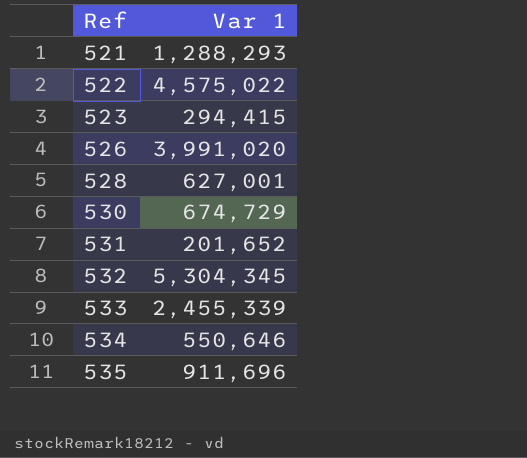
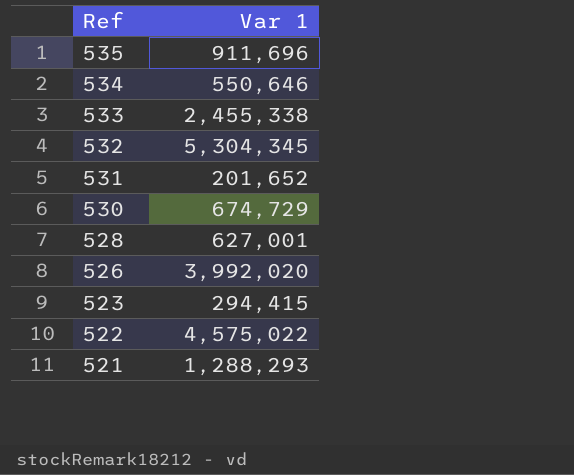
row order: Ref ascending -> Ref descending
533 | Var 1: 2,455,339 -> 2,455,338
526 | Var 1: 3,991,020 -> 3,992,020

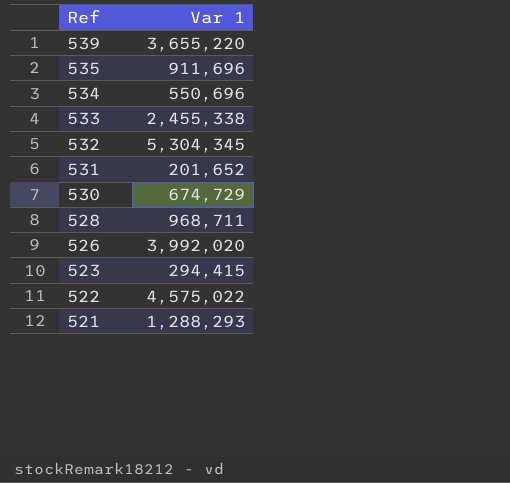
row 539: none -> 3,655,220
534 | Var 1: 550,646 -> 550,696
528 | Var 1: 627,001 -> 968,711

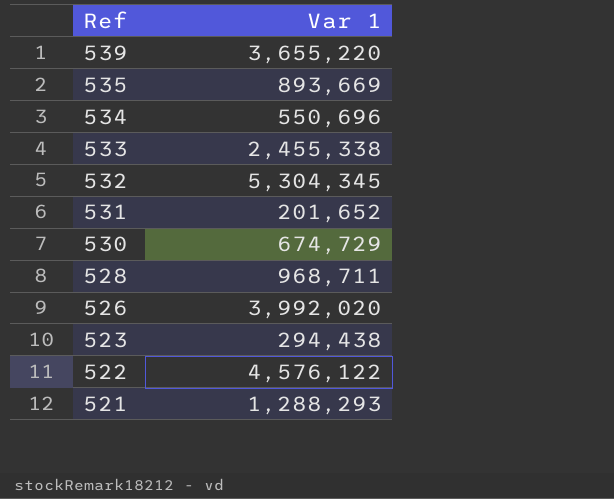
535 | Var 1: 911,696 -> 893,669
523 | Var 1: 294,415 -> 294,438
522 | Var 1: 4,575,022 -> 4,576,122

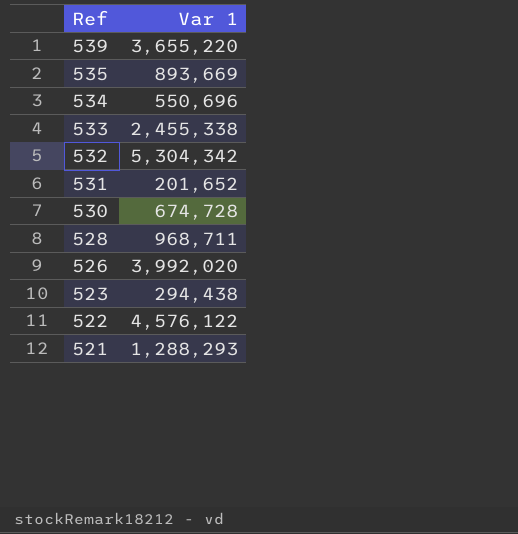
532 | Var 1: 5,304,345 -> 5,304,342
530 | Var 1: 674,729 -> 674,728

